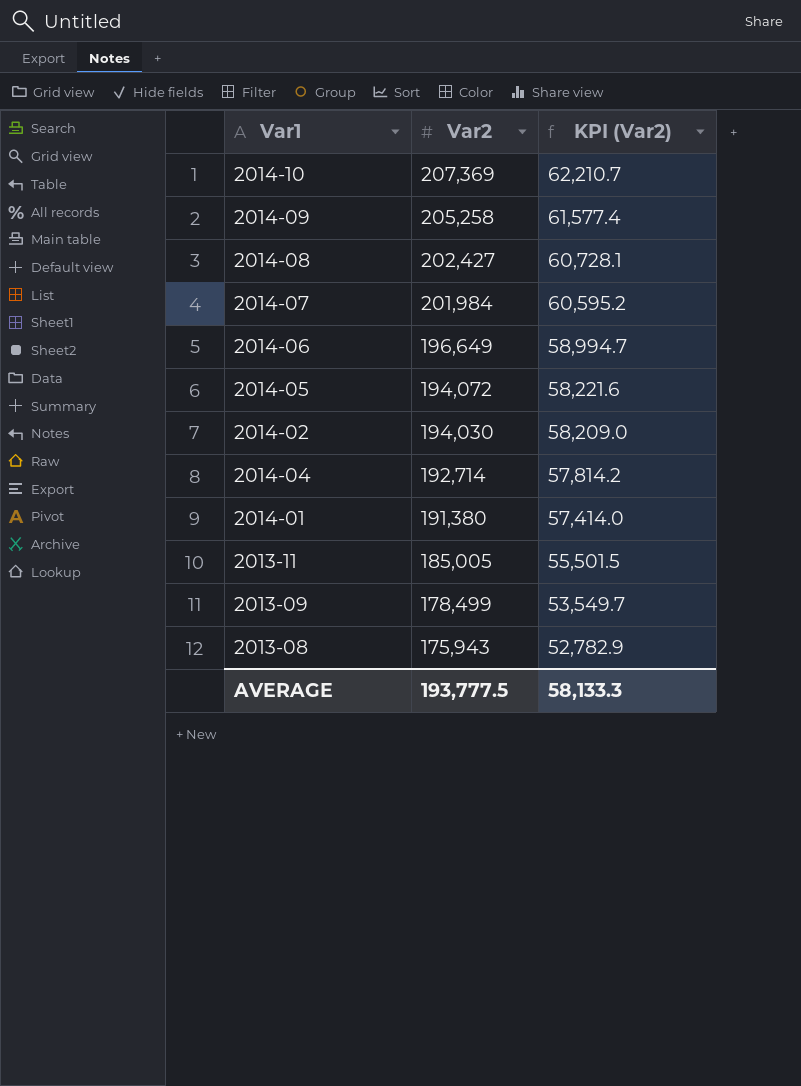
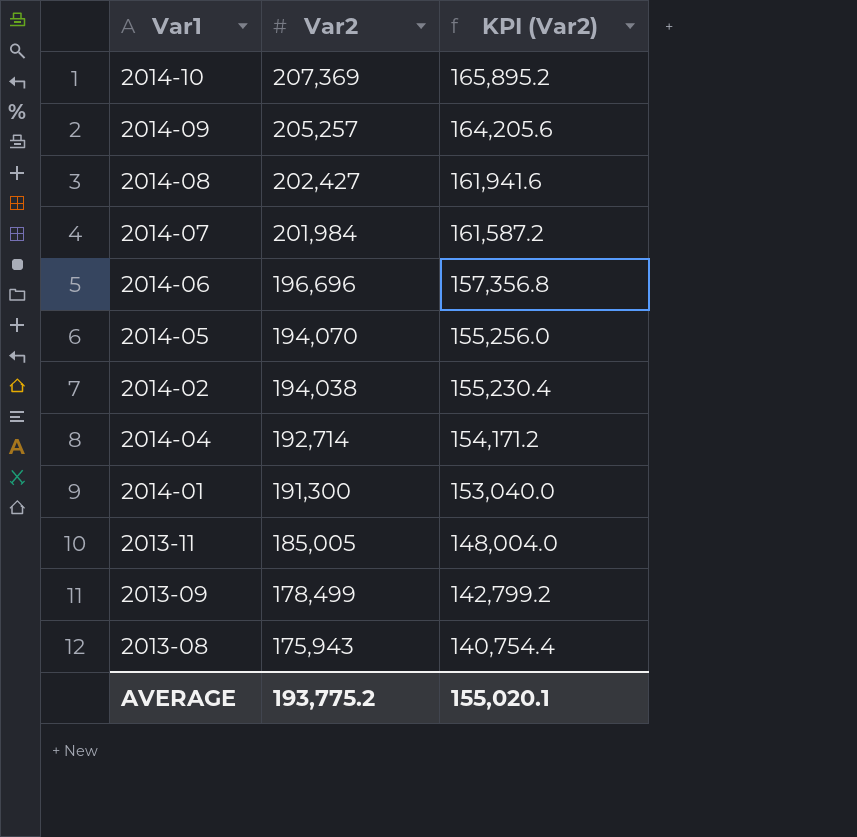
column KPI (Var2) | formula: [Var2] * 0.3 -> [Var2] * 0.8
2014-09 | Var2: 205,258 -> 205,257
2014-06 | Var2: 196,649 -> 196,696
2014-05 | Var2: 194,072 -> 194,070
2014-02 | Var2: 194,030 -> 194,038
2014-01 | Var2: 191,380 -> 191,300
AVERAGE | Var2: 193,777.5 -> 193,775.2
AVERAGE | KPI (Var2): 58,133.3 -> 155,020.1

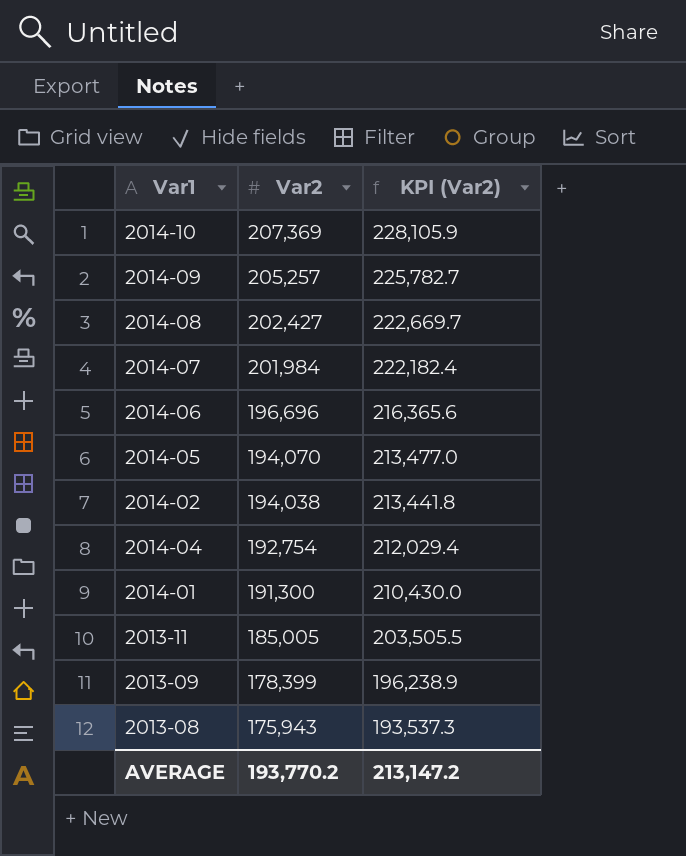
column KPI (Var2) | formula: [Var2] * 0.8 -> [Var2] * 1.1
2014-04 | Var2: 192,714 -> 192,754
2013-09 | Var2: 178,499 -> 178,399
AVERAGE | Var2: 193,775.2 -> 193,770.2
AVERAGE | KPI (Var2): 155,020.1 -> 213,147.2

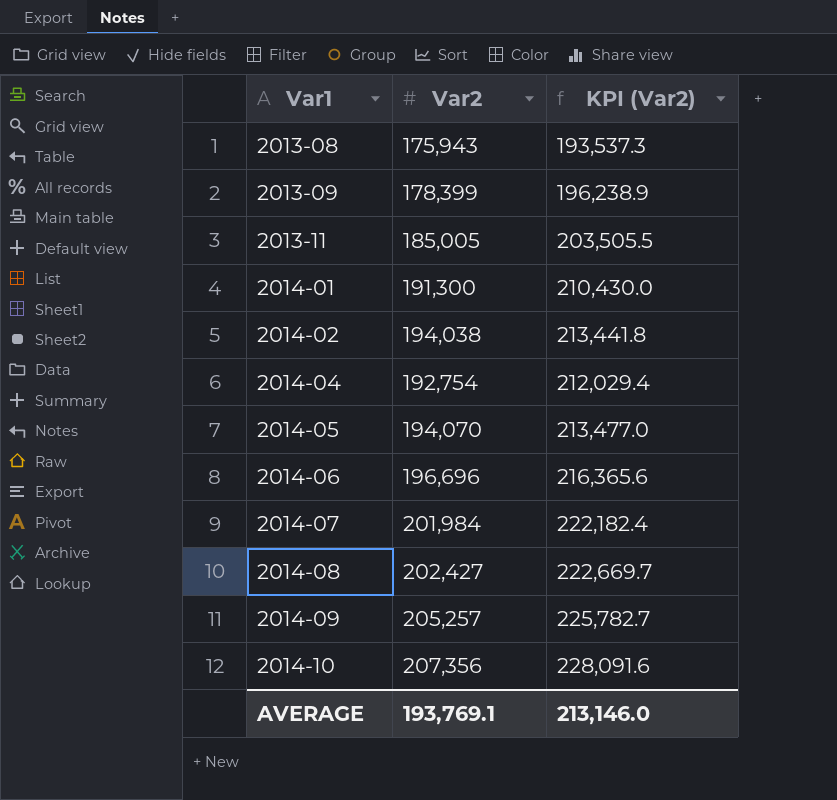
row order: Var2 descending -> Var1 ascending
2014-10 | Var2: 207,369 -> 207,356
2014-10 | KPI (Var2): 228,105.9 -> 228,091.6
AVERAGE | Var2: 193,770.2 -> 193,769.1
AVERAGE | KPI (Var2): 213,147.2 -> 213,146.0

